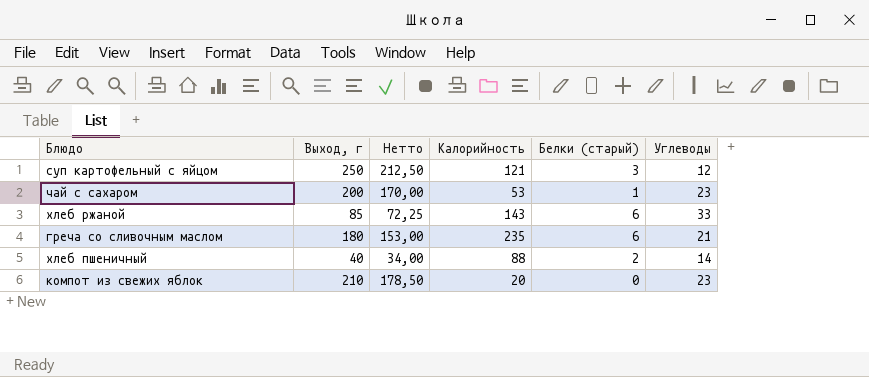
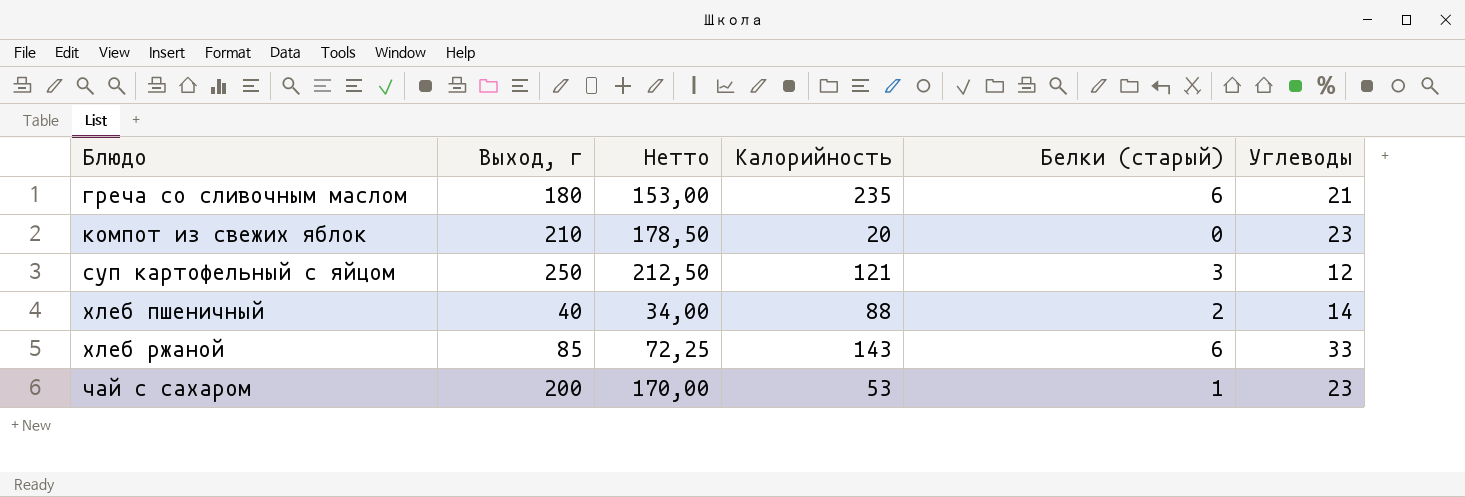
row order: none -> Блюдо ascending

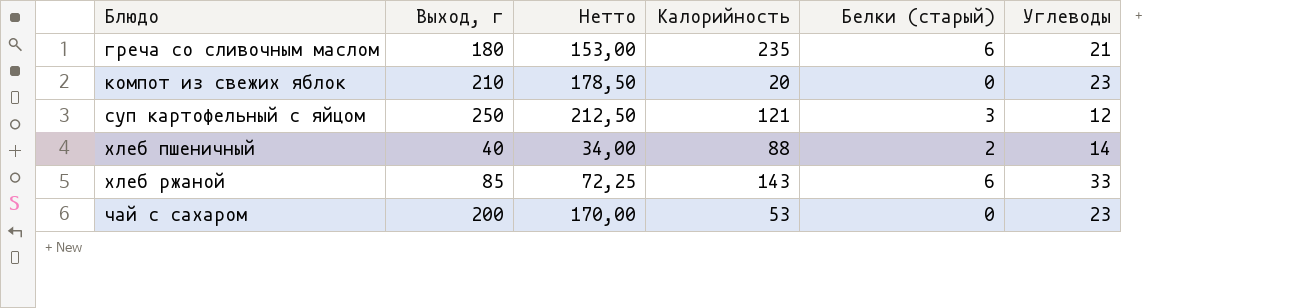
чай с сахаром | Белки (старый): 1 -> 0

